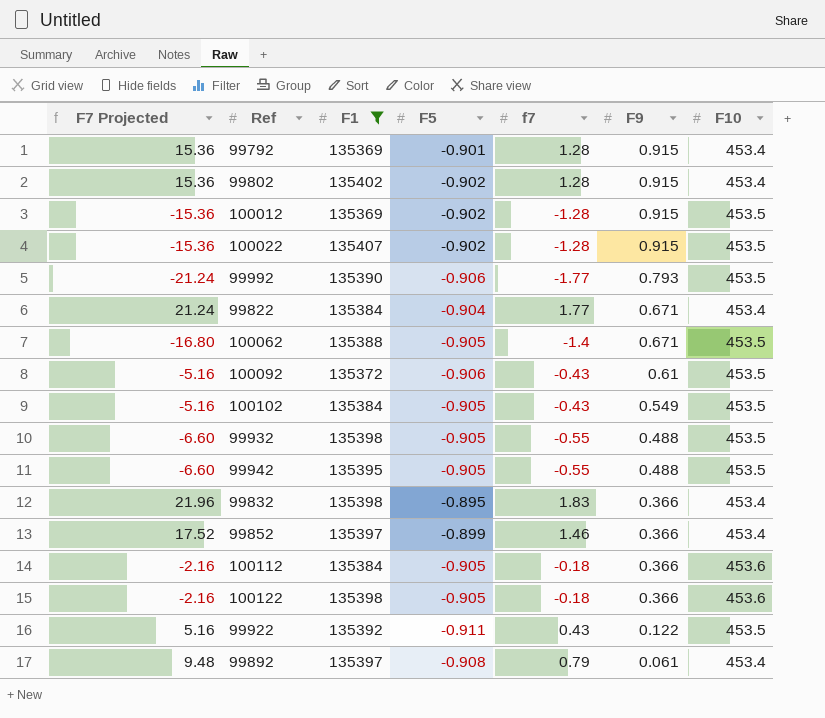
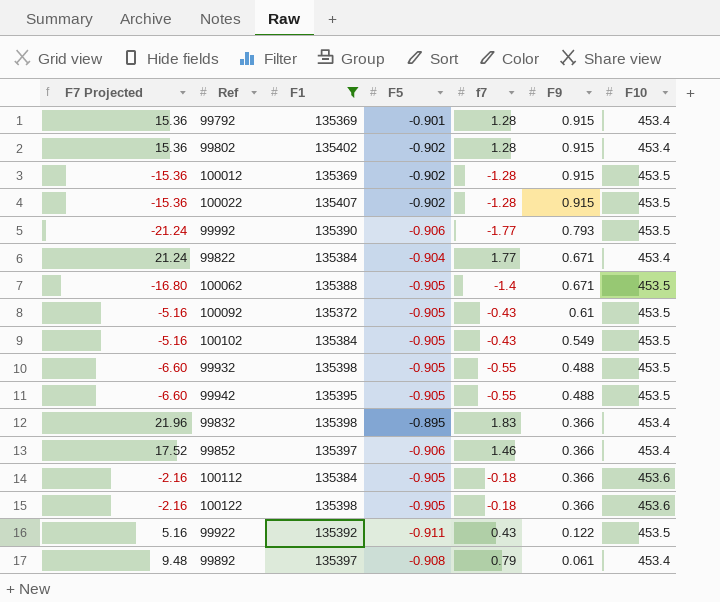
100092 | F5: -0.906 -> -0.905
99852 | F5: -0.899 -> -0.906

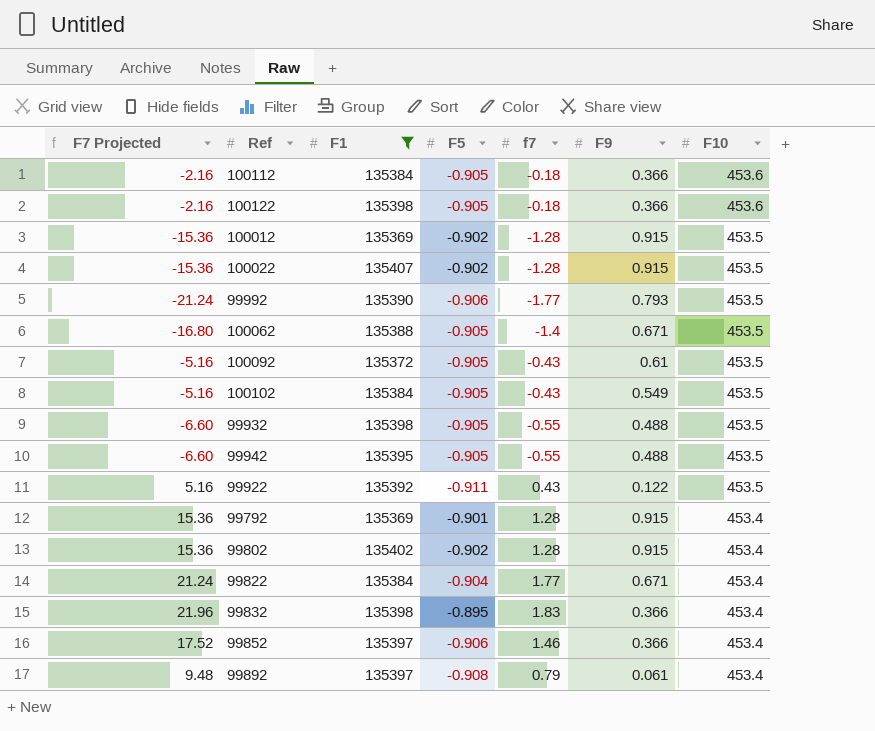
row order: F9 descending -> F10 descending

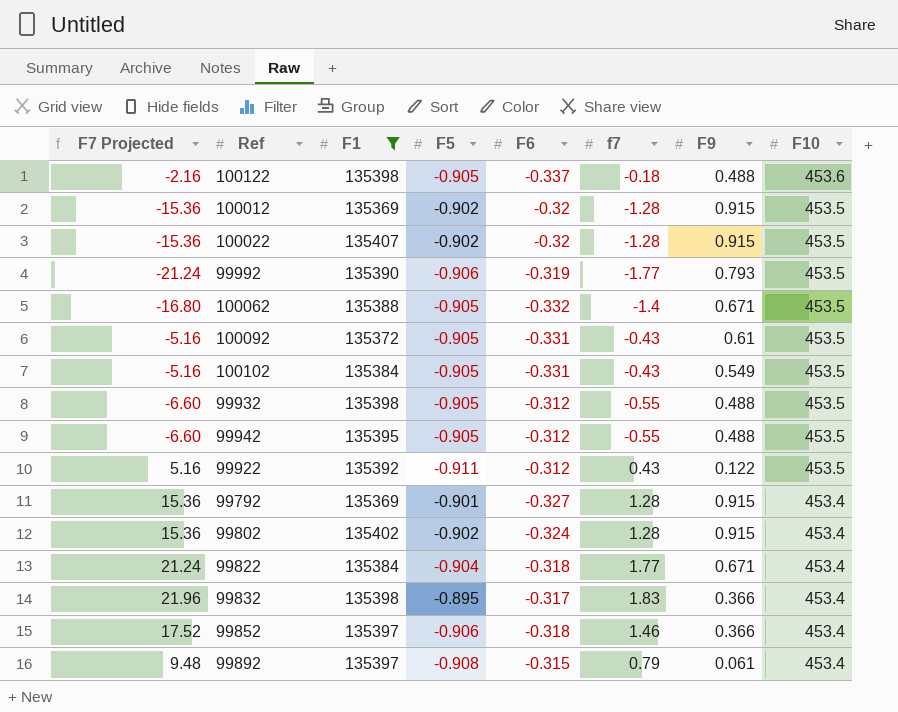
column F6 | position: none -> 5
row 100112: -2.16 | 135384 | -0.905 | -0.18 | 0.366 | 453.6 -> none
100122 | F9: 0.366 -> 0.488

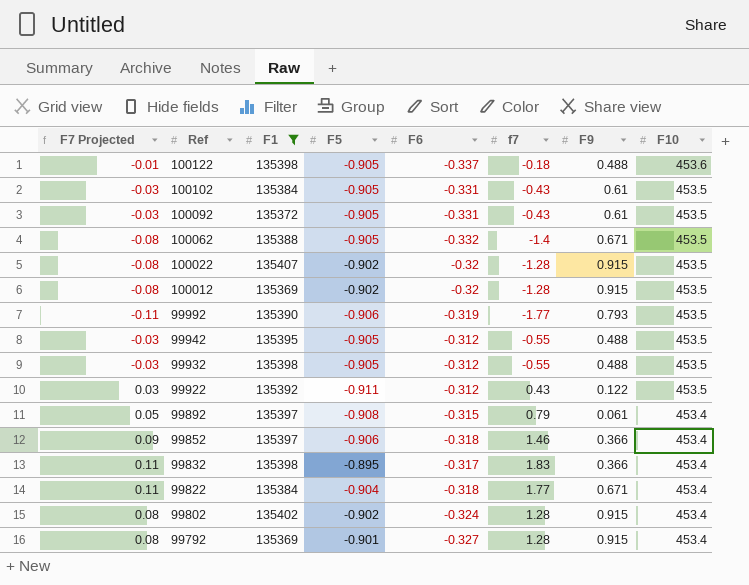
row order: F10 descending -> Ref descending
column F7 Projected | formula: [f7] * 12 -> [f7] * 0.06
100102 | F9: 0.549 -> 0.61

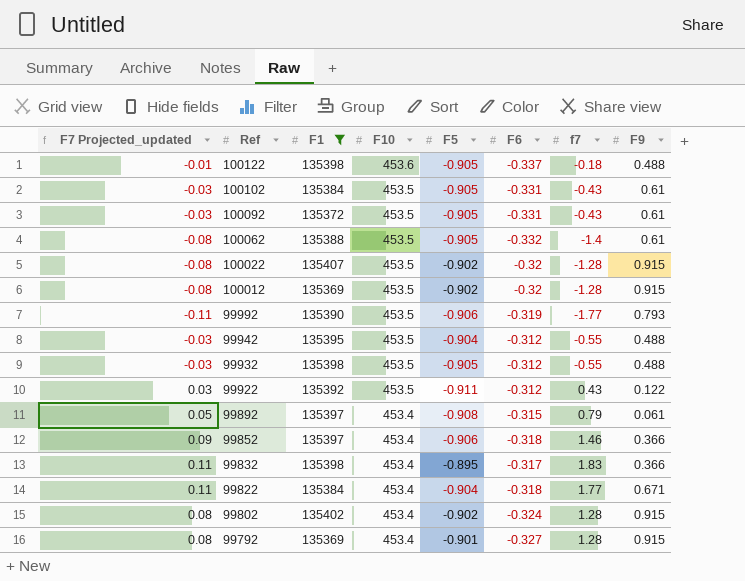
column name: F7 Projected -> F7 Projected_updated
column F10 | position: 8 -> 4
100062 | F9: 0.671 -> 0.61
99942 | F5: -0.905 -> -0.904

